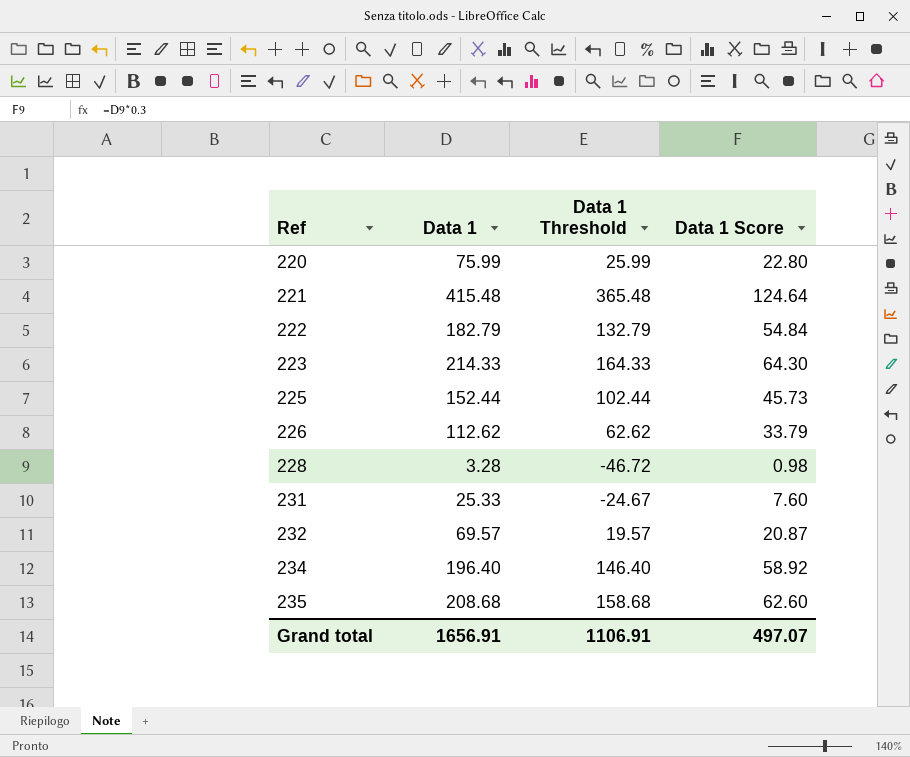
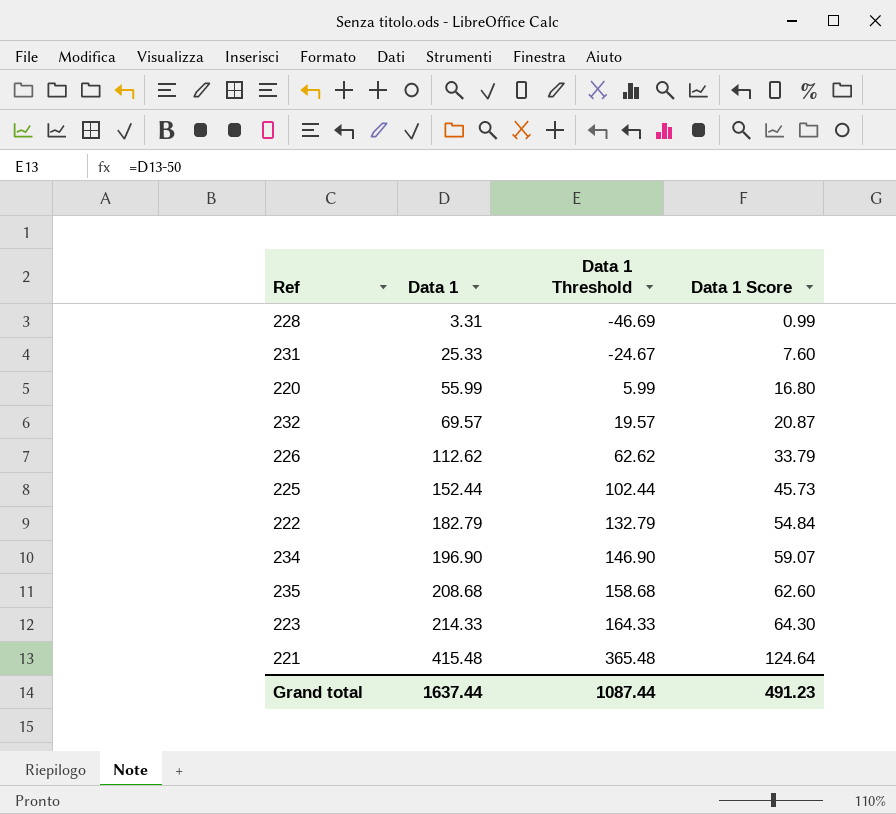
row order: Ref ascending -> Data 1 ascending
228 | Data 1: 3.28 -> 3.31
228 | Data 1 Threshold: -46.72 -> -46.69
228 | Data 1 Score: 0.98 -> 0.99
220 | Data 1: 75.99 -> 55.99
220 | Data 1 Threshold: 25.99 -> 5.99
220 | Data 1 Score: 22.80 -> 16.80
234 | Data 1: 196.40 -> 196.90
234 | Data 1 Threshold: 146.40 -> 146.90
234 | Data 1 Score: 58.92 -> 59.07
Grand total | Data 1: 1656.91 -> 1637.44
Grand total | Data 1 Threshold: 1106.91 -> 1087.44
Grand total | Data 1 Score: 497.07 -> 491.23

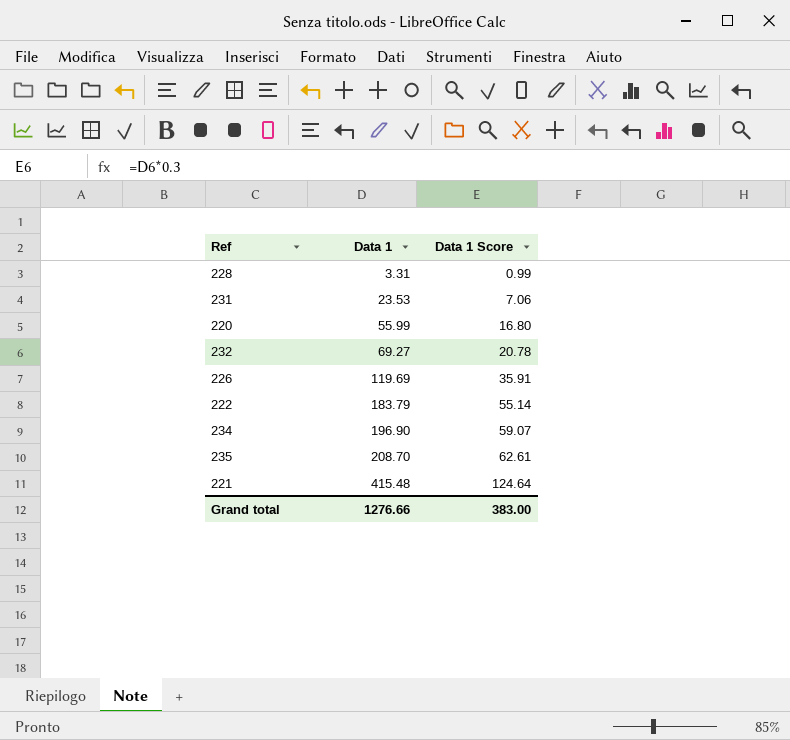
column Data 1 Threshold | formula: [Data 1] - 50 -> none
row 225: 152.44 | 102.44 | 45.73 -> none
row 223: 214.33 | 164.33 | 64.30 -> none
231 | Data 1: 25.33 -> 23.53
231 | Data 1 Score: 7.60 -> 7.06
232 | Data 1: 69.57 -> 69.27
232 | Data 1 Score: 20.87 -> 20.78
226 | Data 1: 112.62 -> 119.69
226 | Data 1 Score: 33.79 -> 35.91
222 | Data 1: 182.79 -> 183.79
222 | Data 1 Score: 54.84 -> 55.14
235 | Data 1: 208.68 -> 208.70
235 | Data 1 Score: 62.60 -> 62.61
Grand total | Data 1: 1637.44 -> 1276.66
Grand total | Data 1 Score: 491.23 -> 383.00

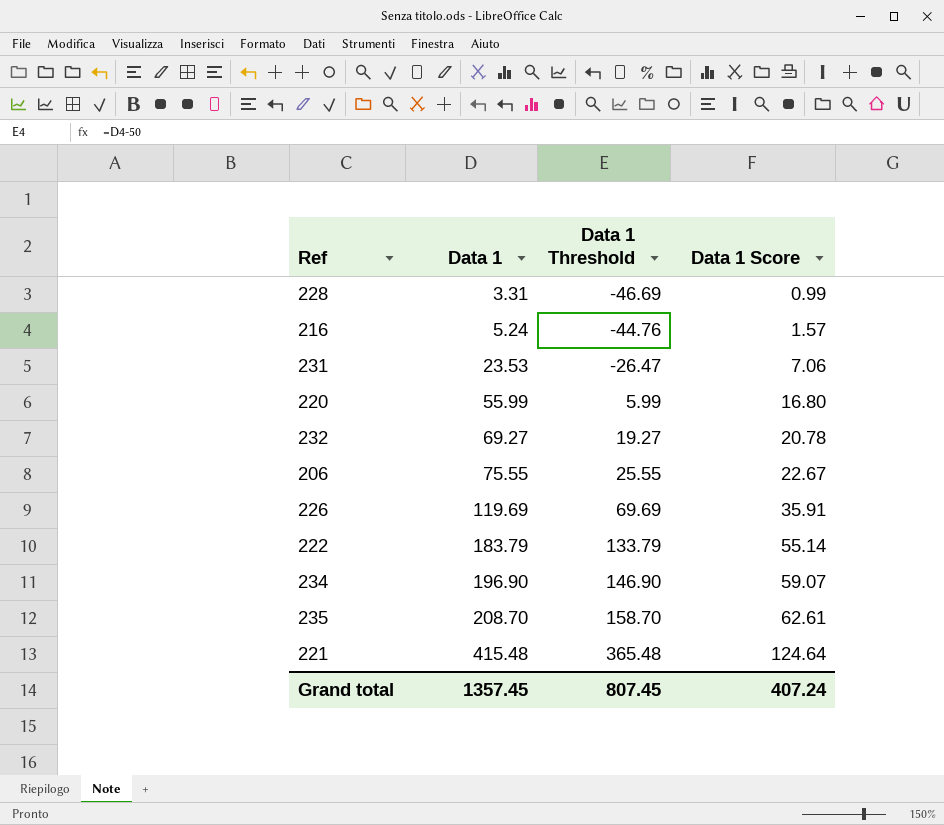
column Data 1 Threshold | formula: none -> [Data 1] - 50
row 216: none -> 5.24 | -44.76 | 1.57
row 206: none -> 75.55 | 25.55 | 22.67
Grand total | Data 1: 1276.66 -> 1357.45
Grand total | Data 1 Score: 383.00 -> 407.24

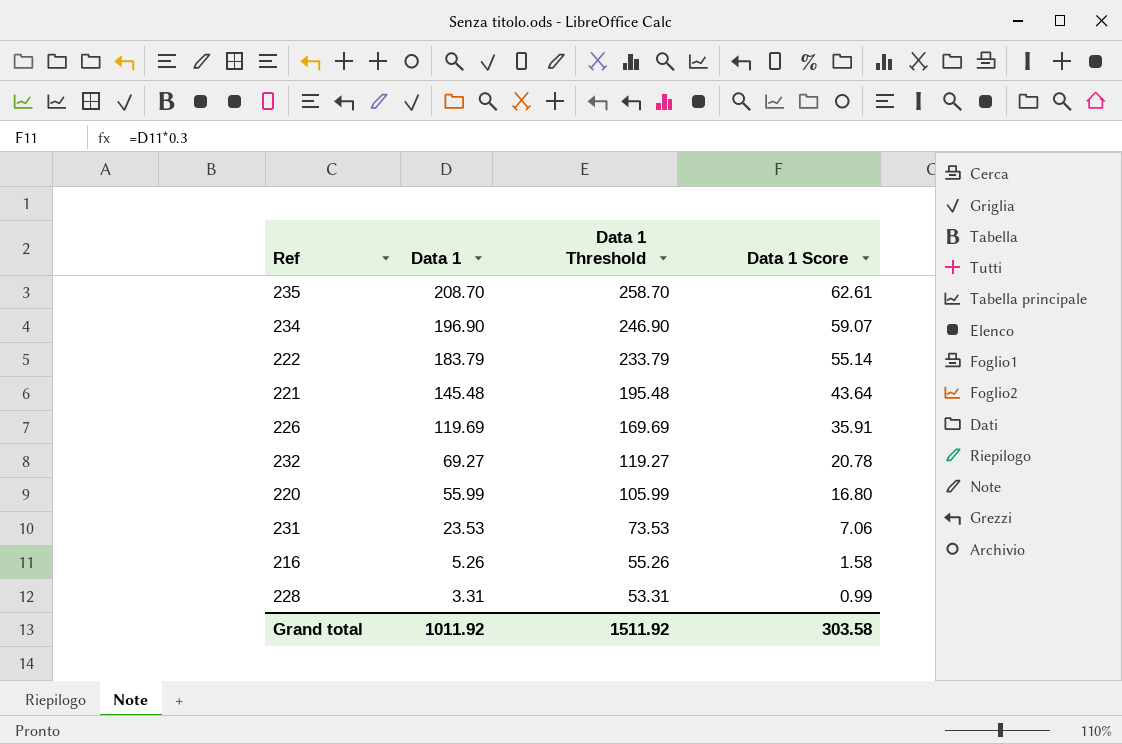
row order: Data 1 ascending -> Data 1 descending
column Data 1 Threshold | formula: [Data 1] - 50 -> [Data 1] + 50
row 206: 75.55 | 25.55 | 22.67 -> none
221 | Data 1: 415.48 -> 145.48
221 | Data 1 Score: 124.64 -> 43.64
216 | Data 1: 5.24 -> 5.26
216 | Data 1 Score: 1.57 -> 1.58
Grand total | Data 1: 1357.45 -> 1011.92
Grand total | Data 1 Threshold: 807.45 -> 1511.92
Grand total | Data 1 Score: 407.24 -> 303.58

